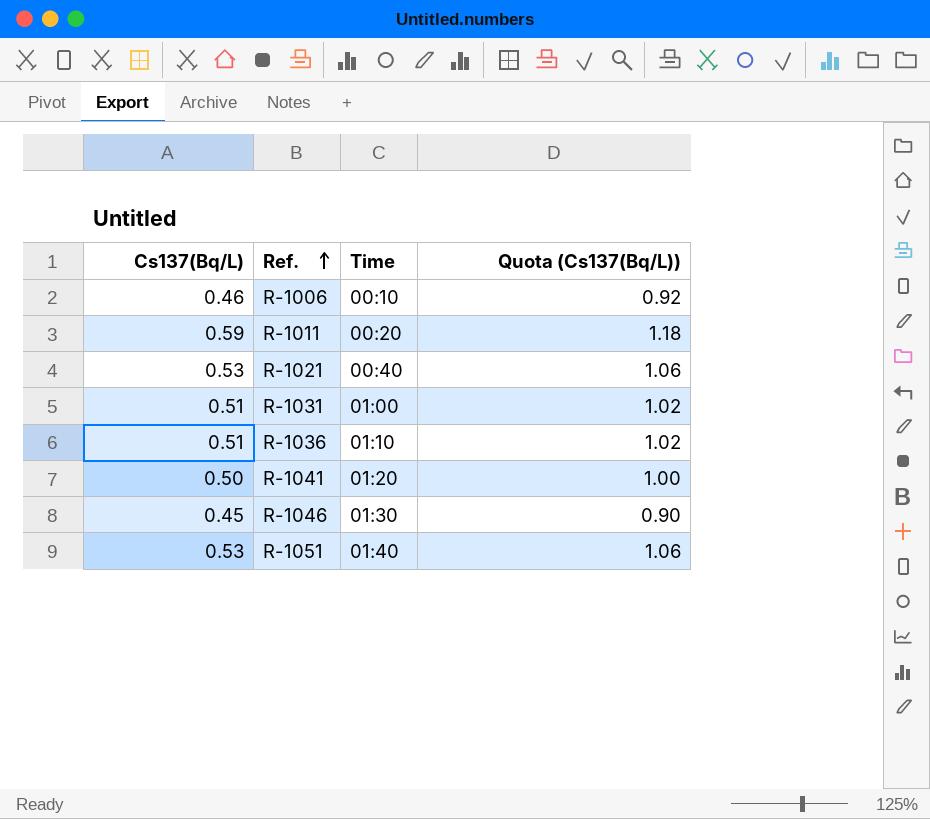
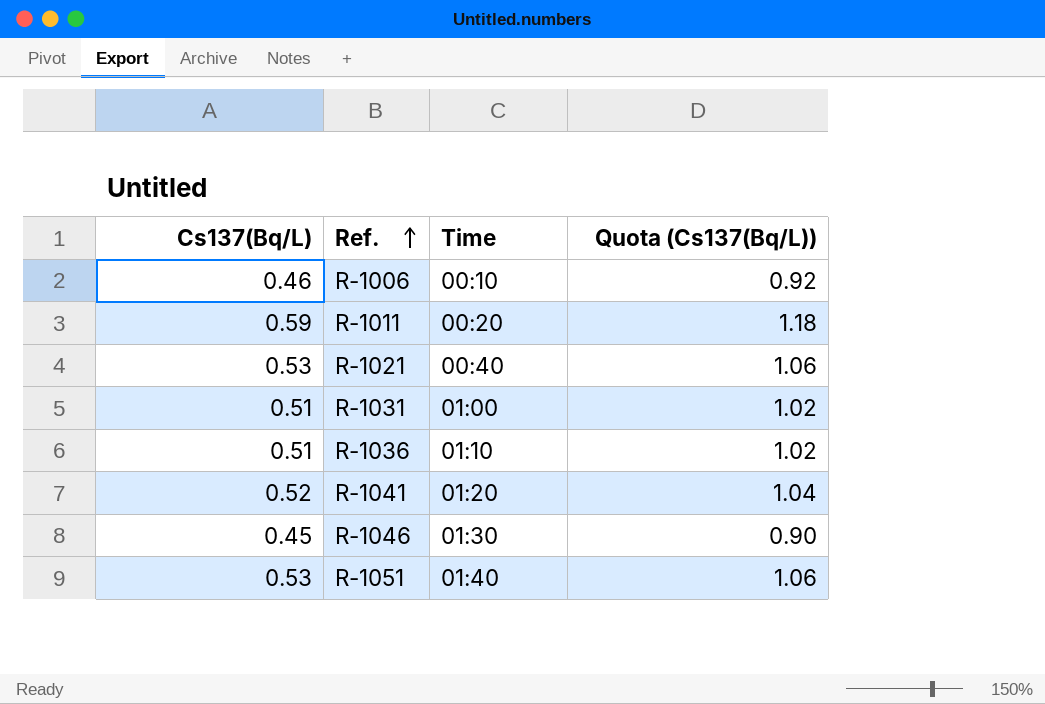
R-1041 | Cs137(Bq/L): 0.50 -> 0.52
R-1041 | Quota (Cs137(Bq/L)): 1.00 -> 1.04

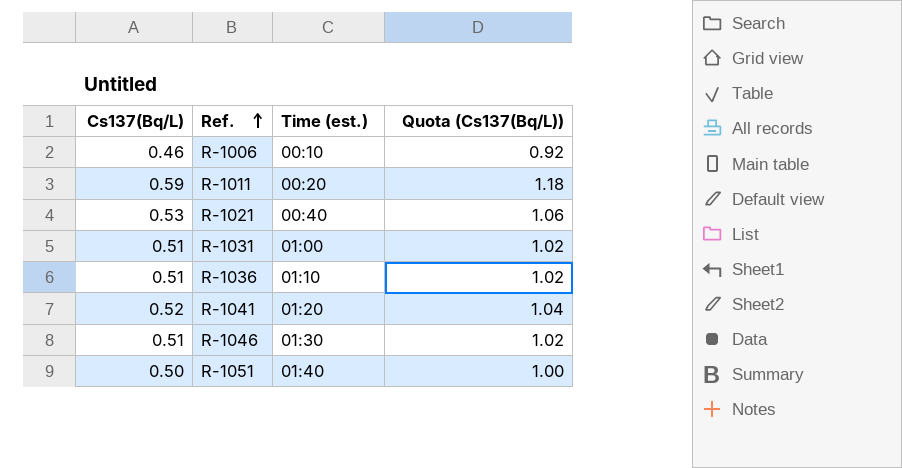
column name: Time -> Time (est.)
R-1046 | Cs137(Bq/L): 0.45 -> 0.51
R-1046 | Quota (Cs137(Bq/L)): 0.90 -> 1.02
R-1051 | Cs137(Bq/L): 0.53 -> 0.50
R-1051 | Quota (Cs137(Bq/L)): 1.06 -> 1.00

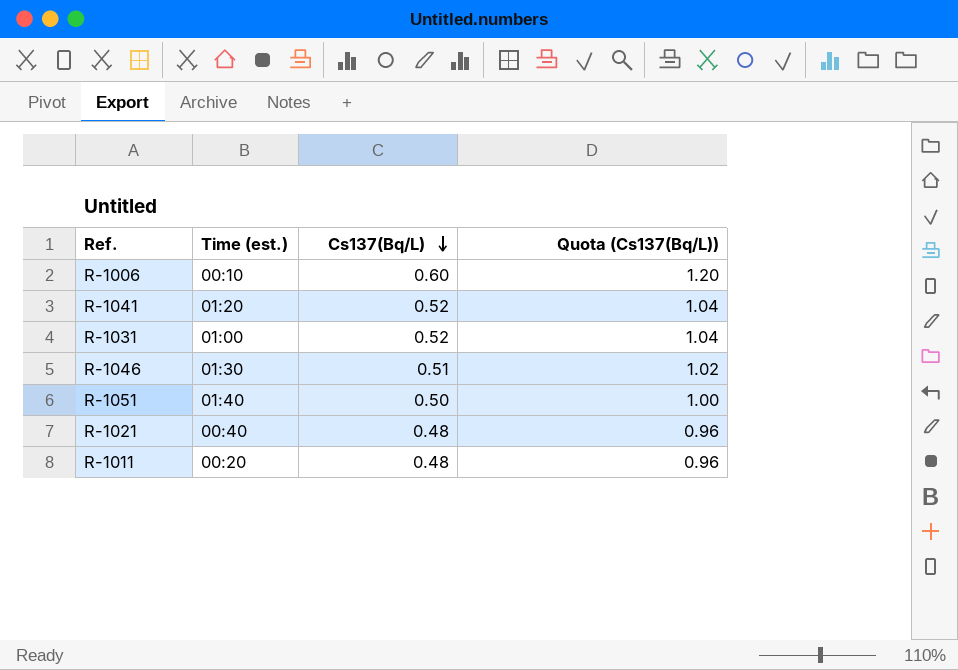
row order: Ref. ascending -> Cs137(Bq/L) descending
column Cs137(Bq/L) | position: 1 -> 3
row R-1036: 0.51 | 01:10 | 1.02 -> none
R-1006 | Cs137(Bq/L): 0.46 -> 0.60
R-1006 | Quota (Cs137(Bq/L)): 0.92 -> 1.20
R-1031 | Cs137(Bq/L): 0.51 -> 0.52
R-1031 | Quota (Cs137(Bq/L)): 1.02 -> 1.04
R-1021 | Cs137(Bq/L): 0.53 -> 0.48
R-1021 | Quota (Cs137(Bq/L)): 1.06 -> 0.96
R-1011 | Cs137(Bq/L): 0.59 -> 0.48
R-1011 | Quota (Cs137(Bq/L)): 1.18 -> 0.96

